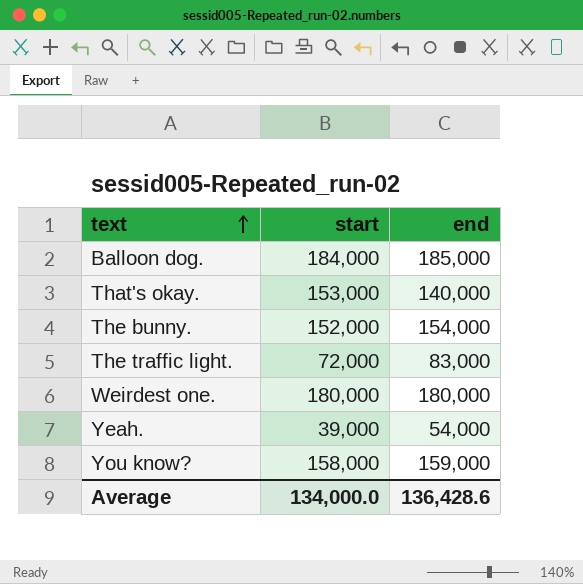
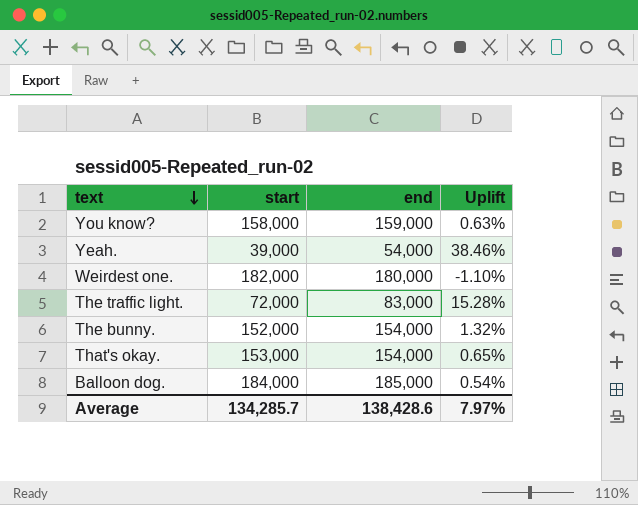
row order: text ascending -> text descending
column Uplift | formula: none -> ([end] - [start]) / [start]
Weirdest one. | start: 180,000 -> 182,000
That's okay. | end: 140,000 -> 154,000
Average | start: 134,000.0 -> 134,285.7
Average | end: 136,428.6 -> 138,428.6

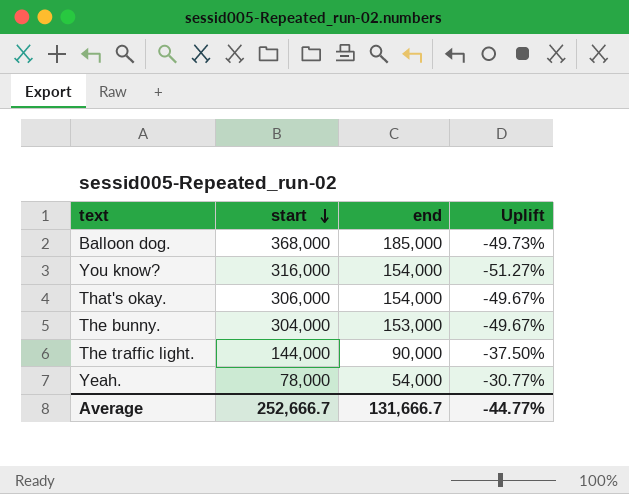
row order: text descending -> start descending
row Weirdest one.: 182,000 | 180,000 | -1.10% -> none
Balloon dog. | start: 184,000 -> 368,000
Balloon dog. | Uplift: 0.54% -> -49.73%
You know? | start: 158,000 -> 316,000
You know? | end: 159,000 -> 154,000
You know? | Uplift: 0.63% -> -51.27%
That's okay. | start: 153,000 -> 306,000
That's okay. | Uplift: 0.65% -> -49.67%
The bunny. | start: 152,000 -> 304,000
The bunny. | end: 154,000 -> 153,000
The bunny. | Uplift: 1.32% -> -49.67%
The traffic light. | start: 72,000 -> 144,000
The traffic light. | end: 83,000 -> 90,000
The traffic light. | Uplift: 15.28% -> -37.50%
Yeah. | start: 39,000 -> 78,000
Yeah. | Uplift: 38.46% -> -30.77%
Average | start: 134,285.7 -> 252,666.7
Average | end: 138,428.6 -> 131,666.7
Average | Uplift: 7.97% -> -44.77%

